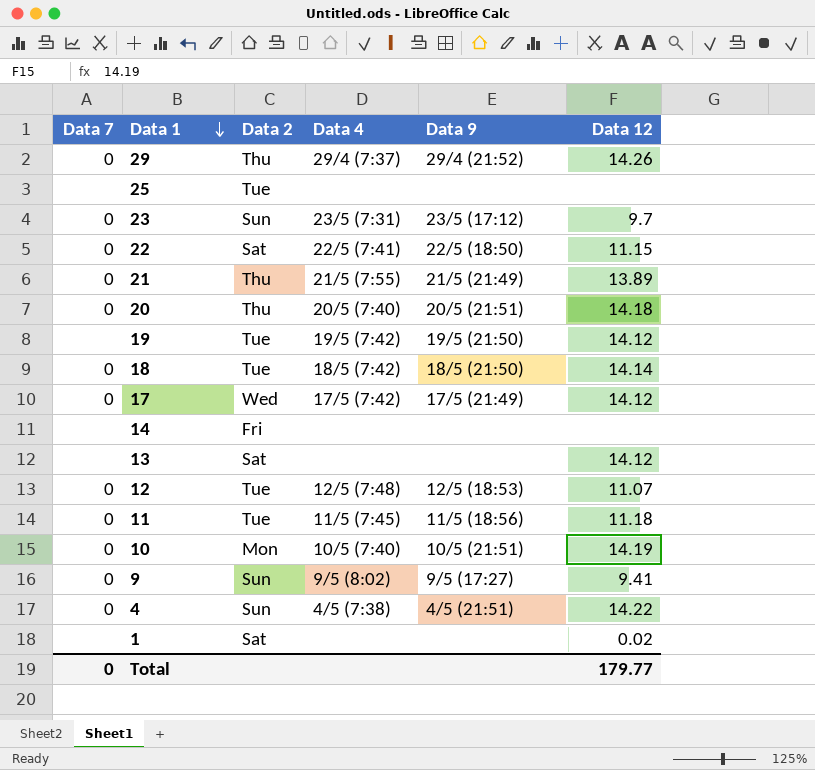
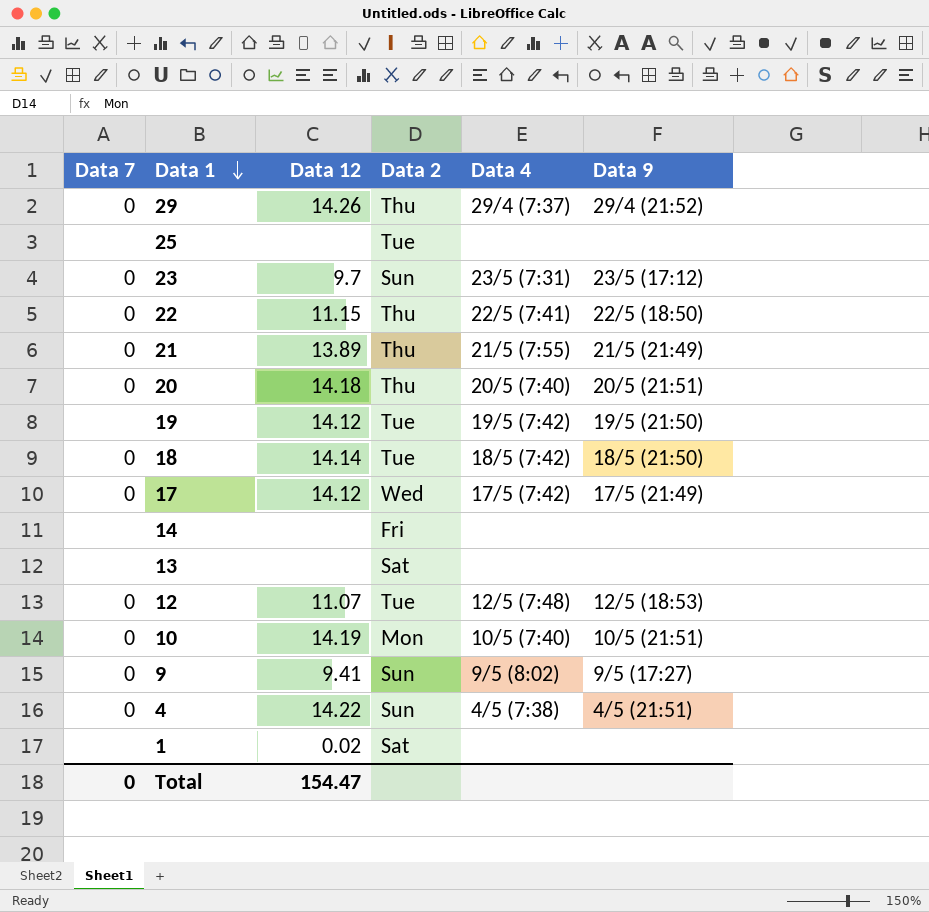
column Data 12 | position: 6 -> 3
row 11: 0 | Tue | 11/5 (7:45) | 11/5 (18:56) | 11.18 -> none
22 | Data 2: Sat -> Thu
13 | Data 12: 14.12 -> none
Total | Data 12: 179.77 -> 154.47

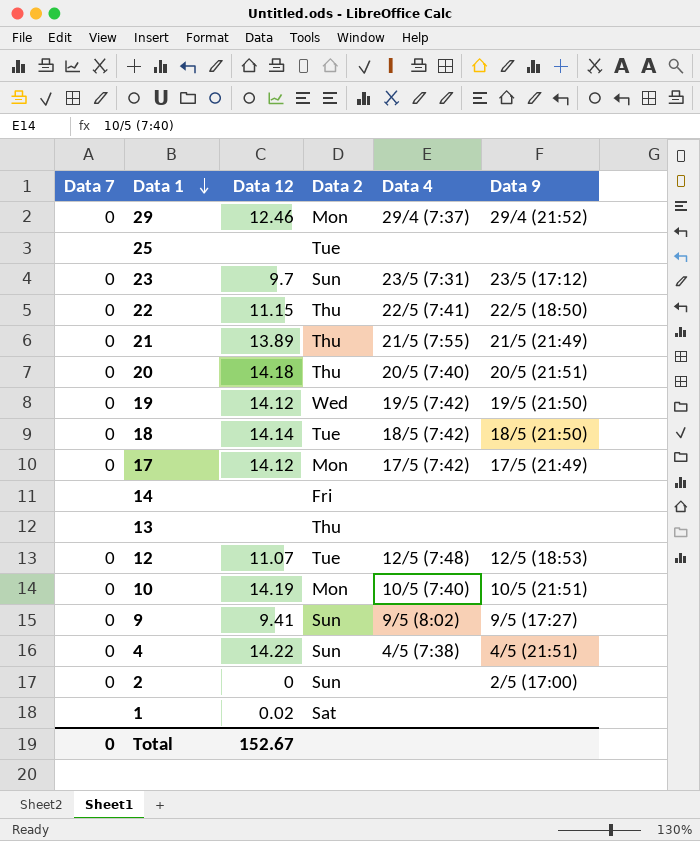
29 | Data 12: 14.26 -> 12.46
29 | Data 2: Thu -> Mon
19 | Data 7: none -> 0
19 | Data 2: Tue -> Wed
17 | Data 2: Wed -> Mon
13 | Data 2: Sat -> Thu
row 2: none -> 0 | 0 | Sun | none | 2/5 (17:00)
Total | Data 12: 154.47 -> 152.67

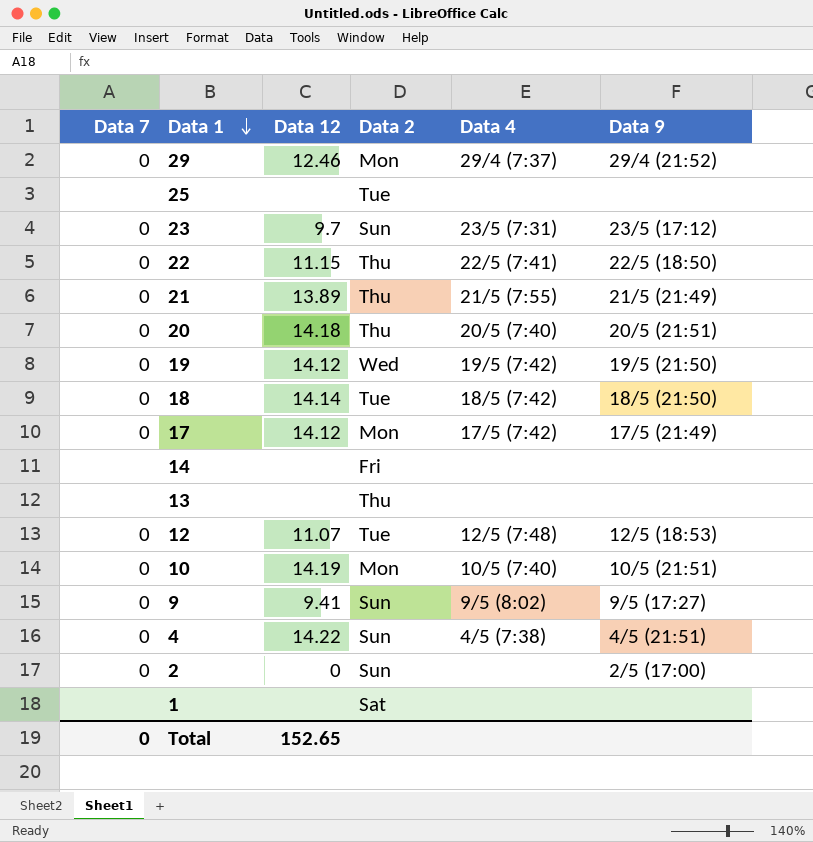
1 | Data 12: 0.02 -> none
Total | Data 12: 152.67 -> 152.65

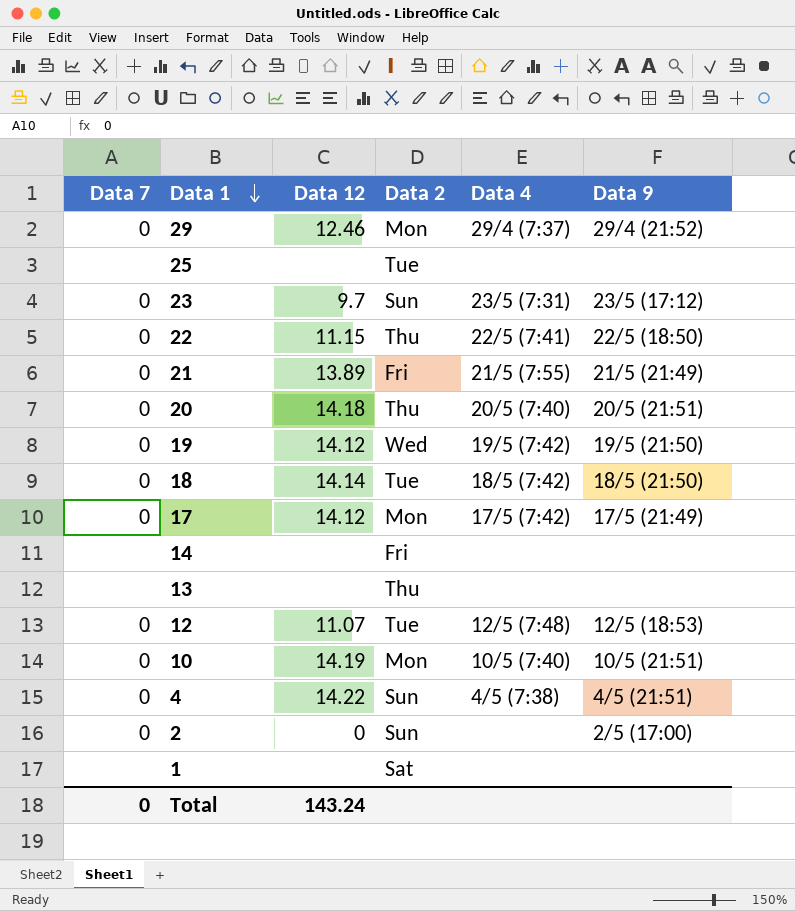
row 9: 0 | 9.41 | Sun | 9/5 (8:02) | 9/5 (17:27) -> none
21 | Data 2: Thu -> Fri
Total | Data 12: 152.65 -> 143.24

